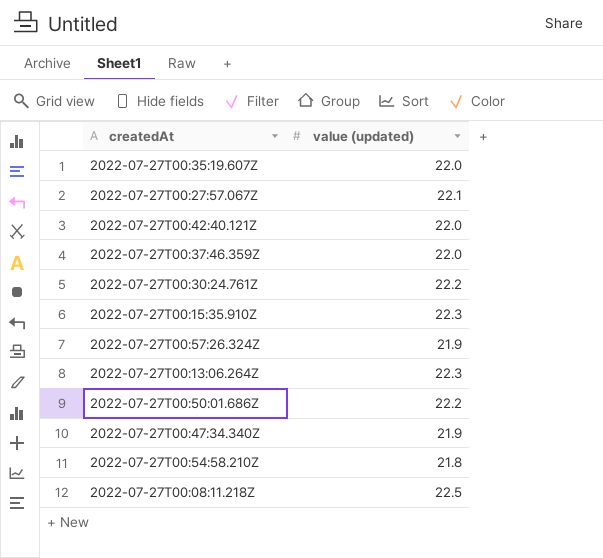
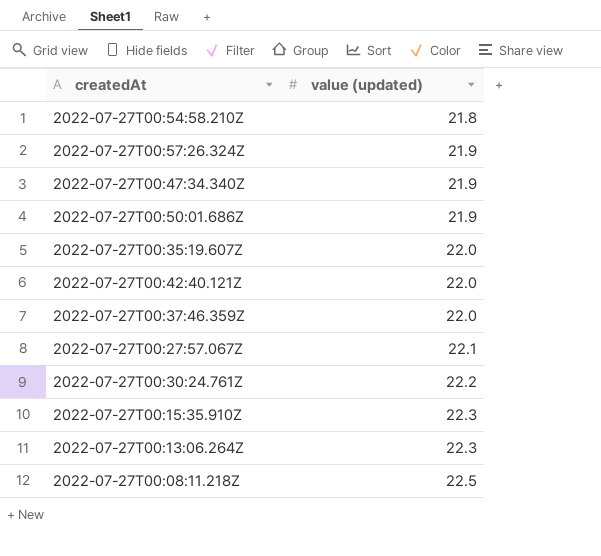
row order: none -> value (updated) ascending
2022-07-27T00:50:01.686Z | value (updated): 22.2 -> 21.9

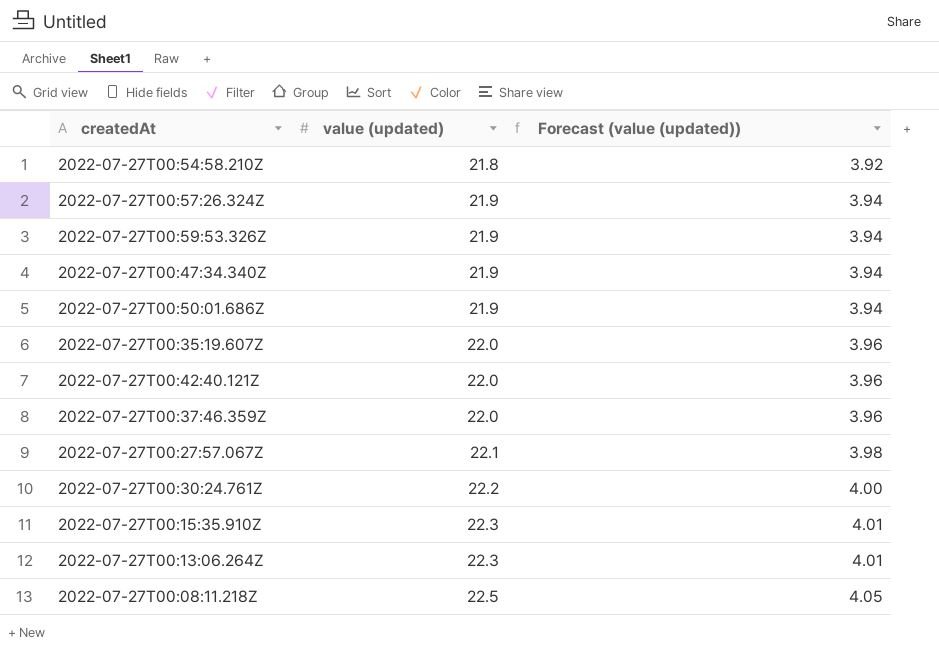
column Forecast (value (updated)) | formula: none -> [value (updated)] * 0.18
row 2022-07-27T00:59:53.326Z: none -> 21.9 | 3.94

